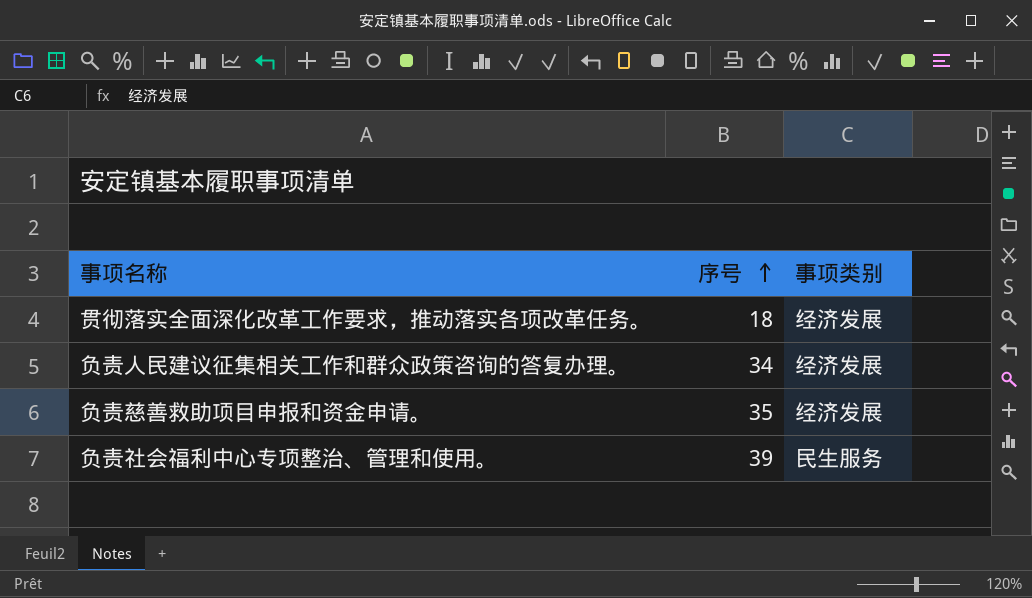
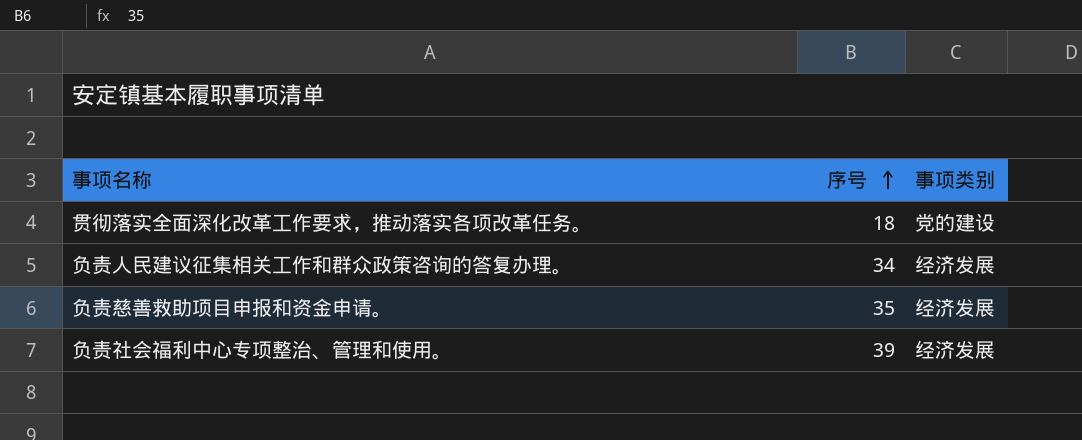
贯彻落实全面深化改革工作要求，推动落实各项改革任务。 | 事项类别: 经济发展 -> 党的建设
负责社会福利中心专项整治、管理和使用。 | 事项类别: 民生服务 -> 经济发展

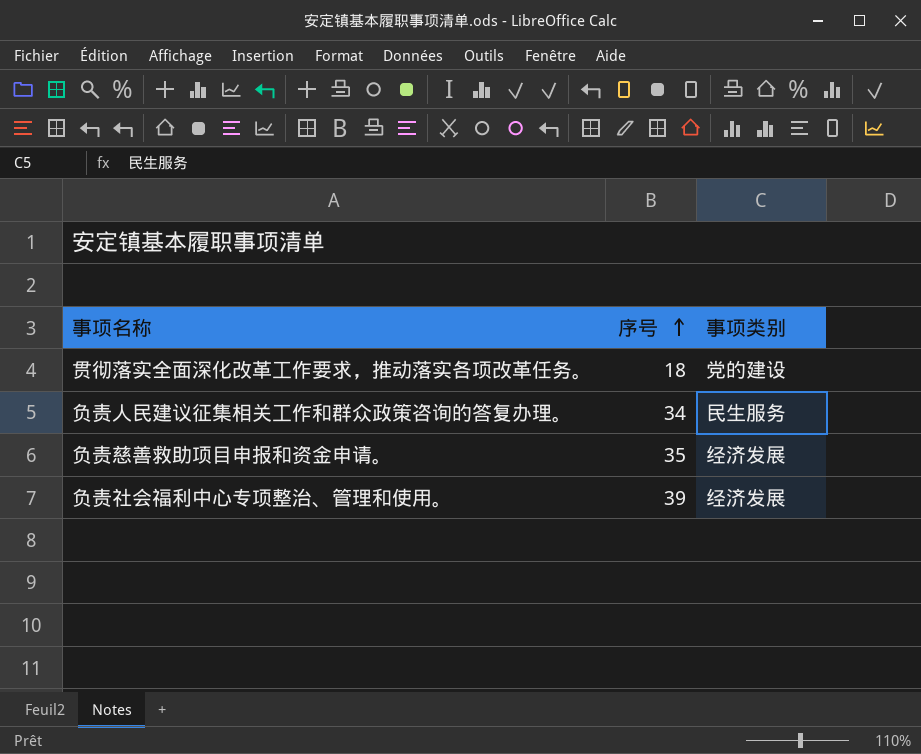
负责人民建议征集相关工作和群众政策咨询的答复办理。 | 事项类别: 经济发展 -> 民生服务

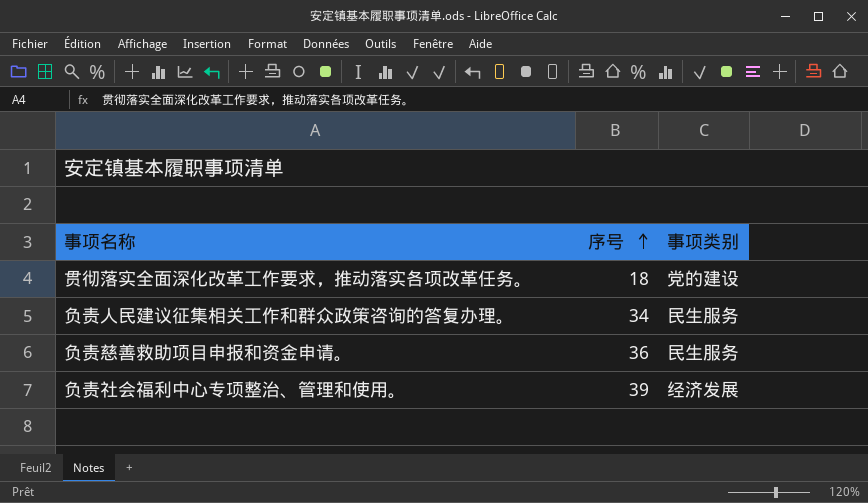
负责慈善救助项目申报和资金申请。 | 序号: 35 -> 36
负责慈善救助项目申报和资金申请。 | 事项类别: 经济发展 -> 民生服务

